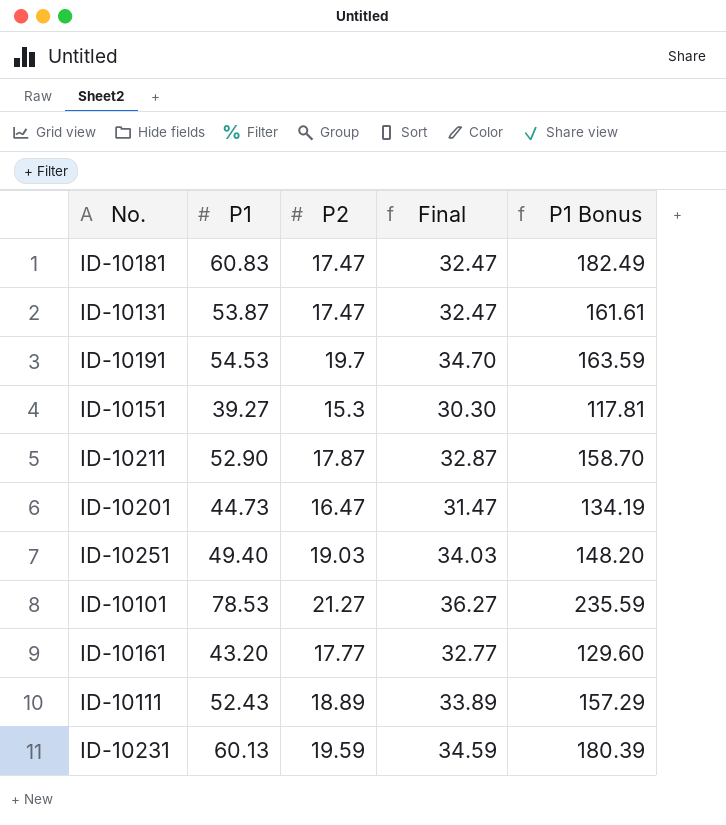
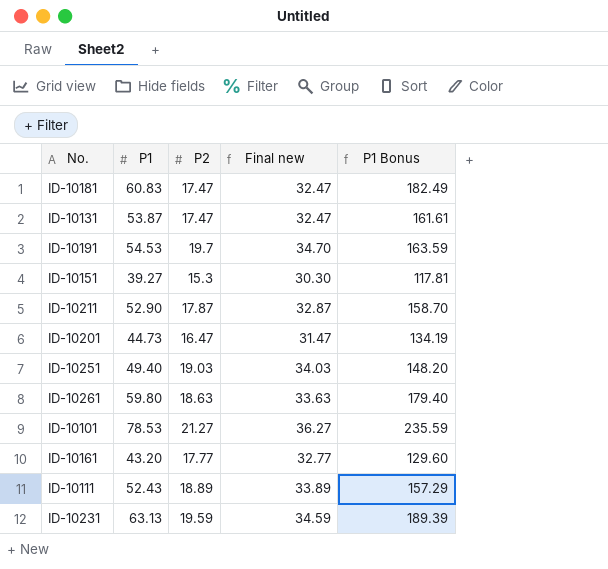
column name: Final -> Final new
row ID-10261: none -> 59.80 | 18.63 | 33.63 | 179.40
ID-10231 | P1: 60.13 -> 63.13
ID-10231 | P1 Bonus: 180.39 -> 189.39

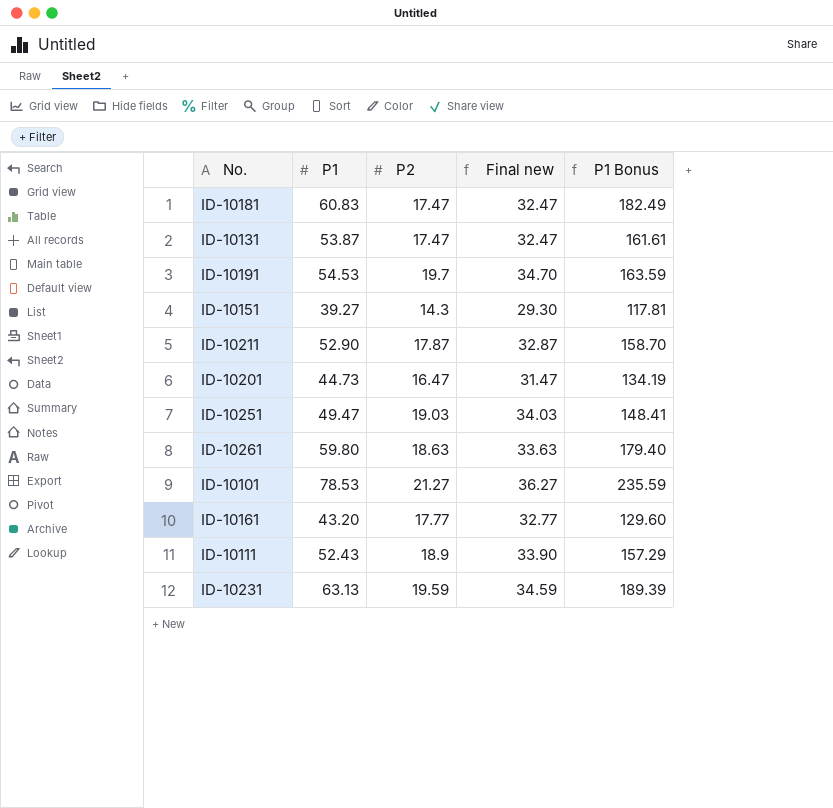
ID-10151 | P2: 15.3 -> 14.3
ID-10151 | Final new: 30.30 -> 29.30
ID-10251 | P1: 49.40 -> 49.47
ID-10251 | P1 Bonus: 148.20 -> 148.41
ID-10111 | P2: 18.89 -> 18.9
ID-10111 | Final new: 33.89 -> 33.90

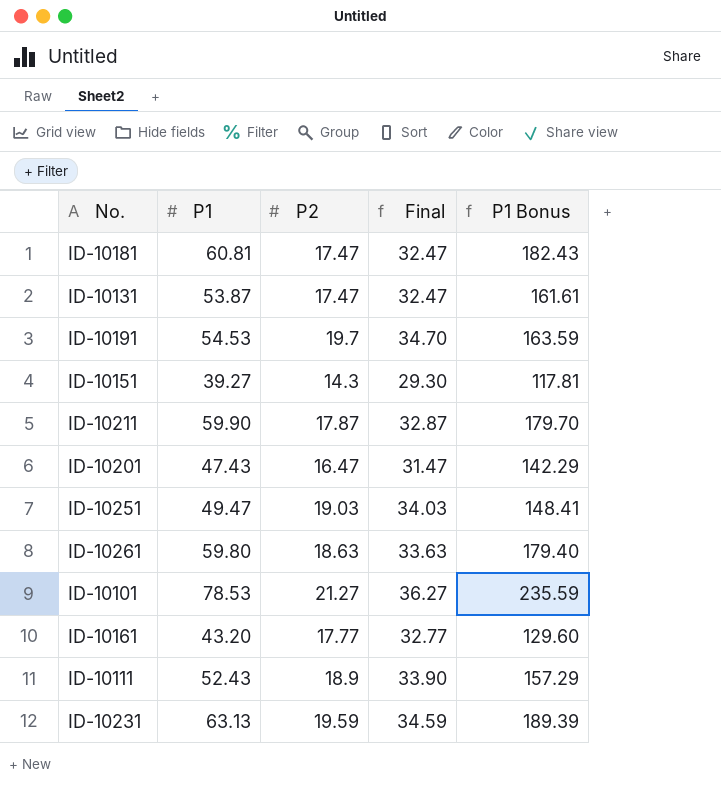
column name: Final new -> Final
ID-10181 | P1: 60.83 -> 60.81
ID-10181 | P1 Bonus: 182.49 -> 182.43
ID-10211 | P1: 52.90 -> 59.90
ID-10211 | P1 Bonus: 158.70 -> 179.70
ID-10201 | P1: 44.73 -> 47.43
ID-10201 | P1 Bonus: 134.19 -> 142.29

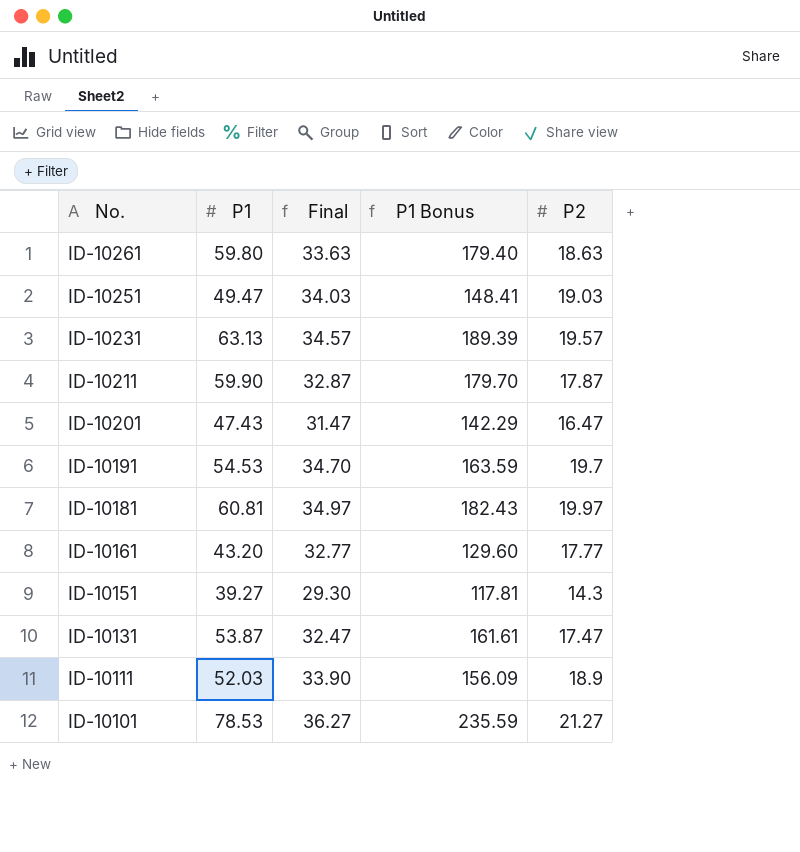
row order: none -> No. descending
column P2 | position: 3 -> 5
ID-10231 | Final: 34.59 -> 34.57
ID-10231 | P2: 19.59 -> 19.57
ID-10181 | Final: 32.47 -> 34.97
ID-10181 | P2: 17.47 -> 19.97
ID-10111 | P1: 52.43 -> 52.03
ID-10111 | P1 Bonus: 157.29 -> 156.09

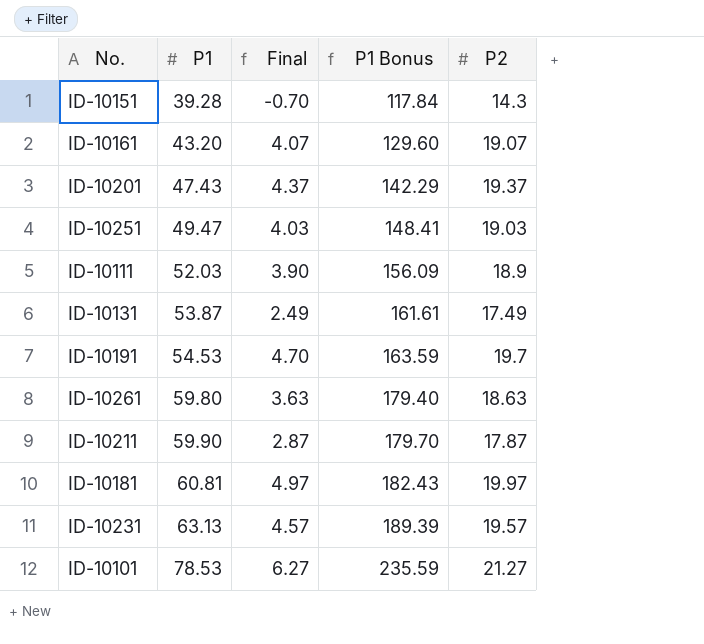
row order: No. descending -> P1 ascending
column Final | formula: [P2] + 15 -> [P2] - 15
ID-10151 | P1: 39.27 -> 39.28
ID-10151 | P1 Bonus: 117.81 -> 117.84
ID-10161 | P2: 17.77 -> 19.07
ID-10201 | P2: 16.47 -> 19.37
ID-10131 | P2: 17.47 -> 17.49

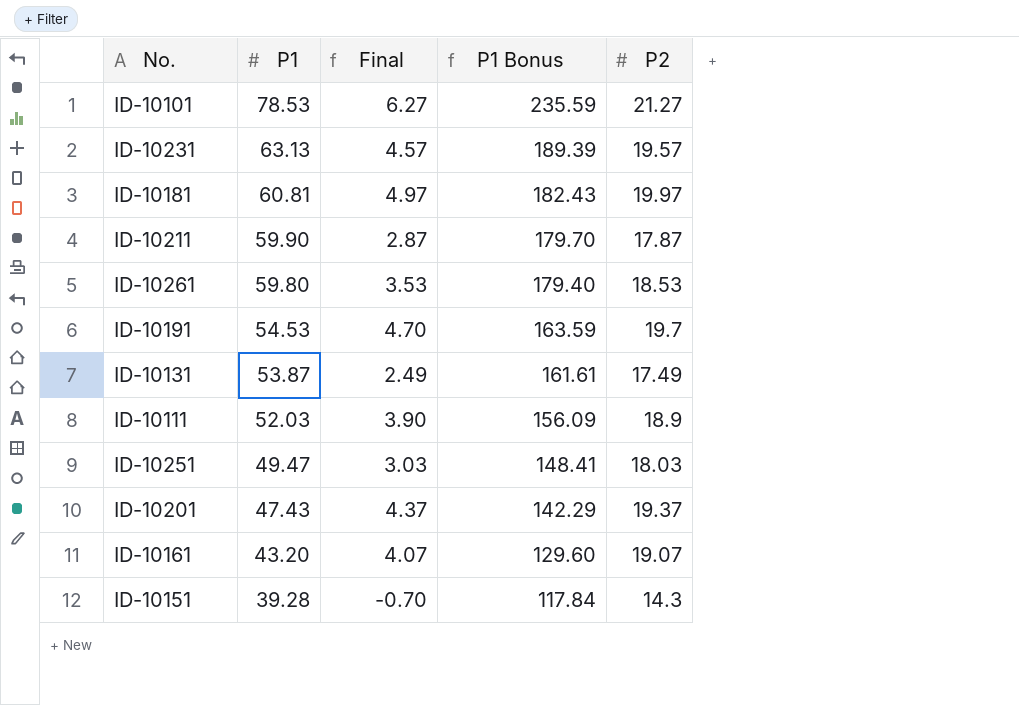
row order: P1 ascending -> P1 descending
ID-10261 | Final: 3.63 -> 3.53
ID-10261 | P2: 18.63 -> 18.53
ID-10251 | Final: 4.03 -> 3.03
ID-10251 | P2: 19.03 -> 18.03

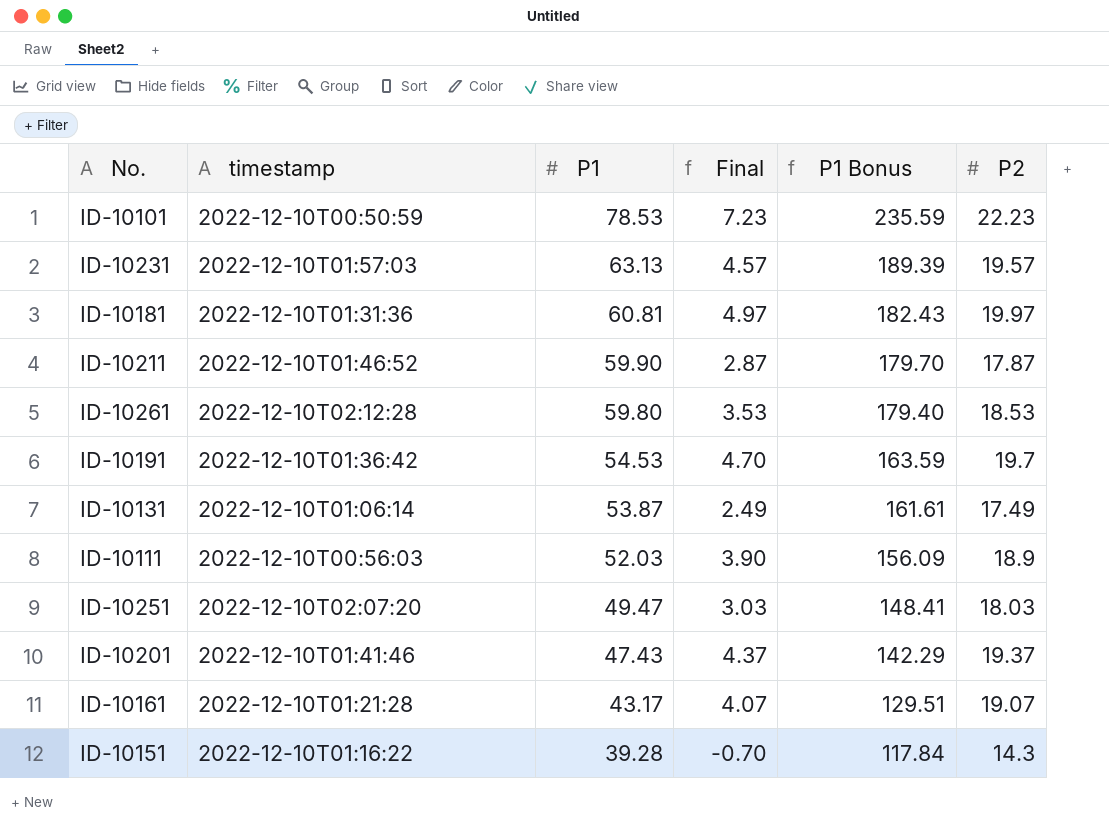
column timestamp | position: none -> 2
ID-10101 | Final: 6.27 -> 7.23
ID-10101 | P2: 21.27 -> 22.23
ID-10161 | P1: 43.20 -> 43.17
ID-10161 | P1 Bonus: 129.60 -> 129.51

